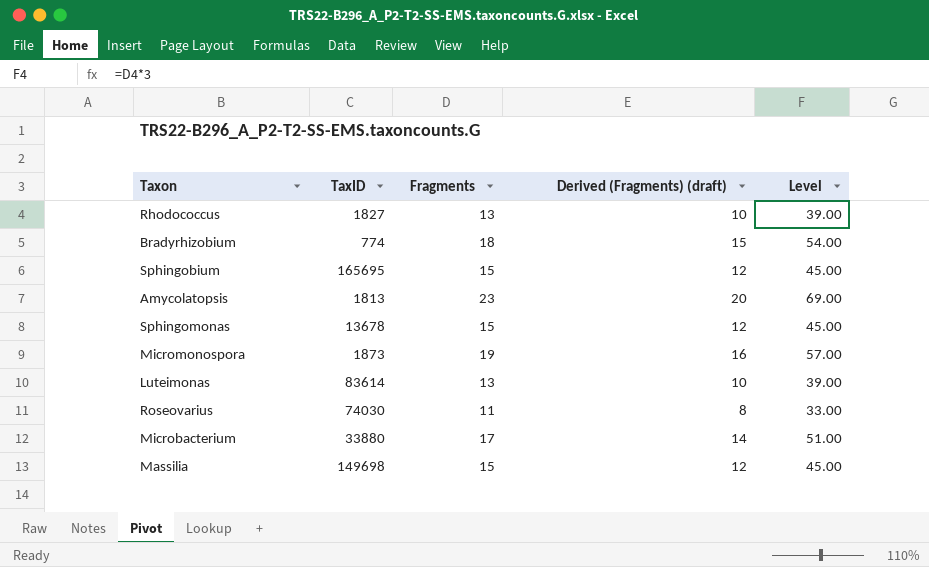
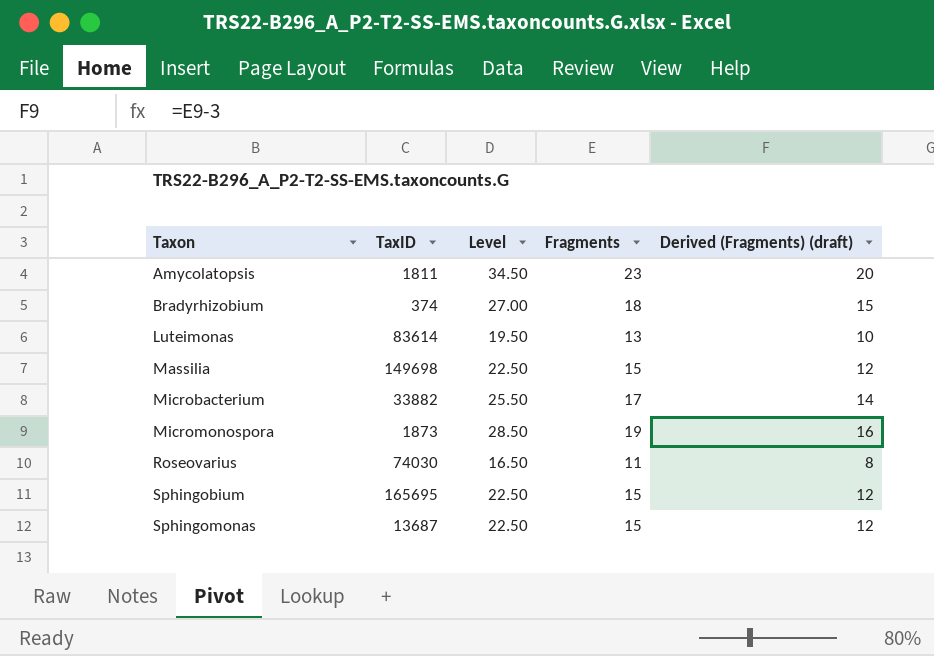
row order: none -> Taxon ascending
column Level | formula: [Fragments] * 3 -> [Fragments] * 1.5
column Level | position: 5 -> 3
row Rhodococcus: 1827 | 13 | 10 | 39.00 -> none
Amycolatopsis | TaxID: 1813 -> 1811
Bradyrhizobium | TaxID: 774 -> 374
Microbacterium | TaxID: 33880 -> 33882
Sphingomonas | TaxID: 13678 -> 13687

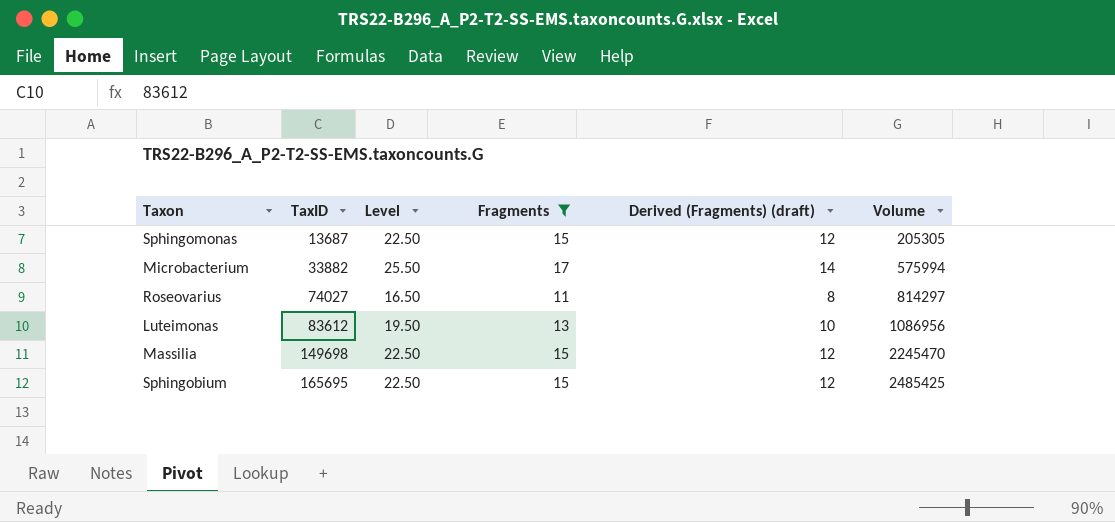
filter: none -> Fragments <= 17
row order: Taxon ascending -> TaxID ascending
column Volume | formula: none -> [TaxID] * [Fragments]
Roseovarius | TaxID: 74030 -> 74027
Luteimonas | TaxID: 83614 -> 83612

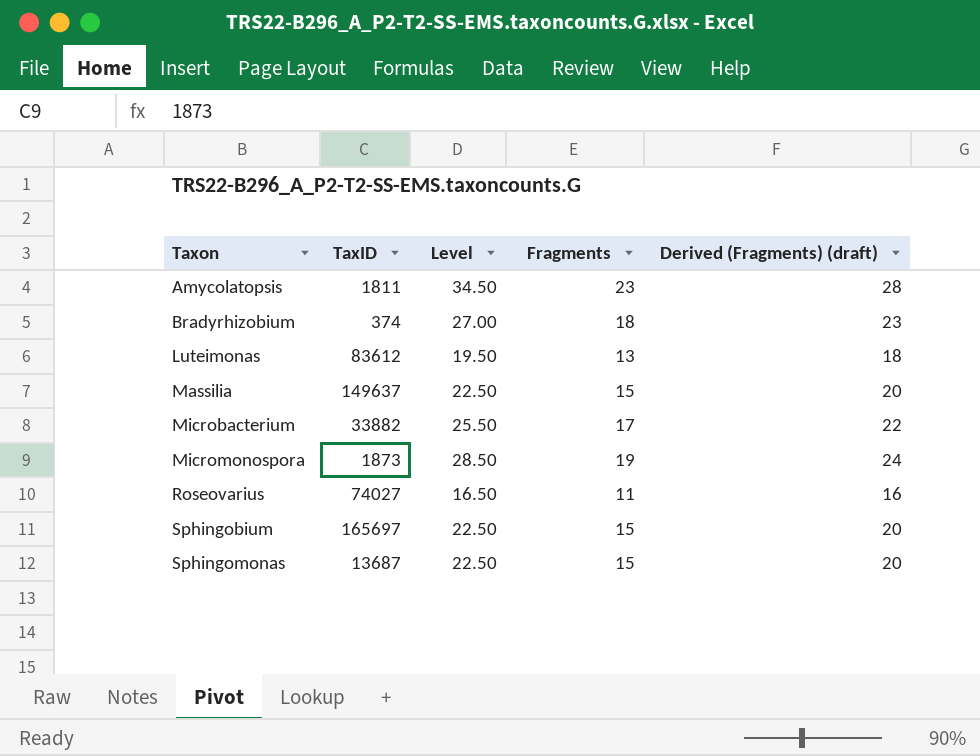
filter: Fragments <= 17 -> none
row order: TaxID ascending -> Taxon ascending
column Volume | formula: [TaxID] * [Fragments] -> none
column Derived (Fragments) (draft) | formula: [Fragments] - 3 -> [Fragments] + 5
Massilia | TaxID: 149698 -> 149637
Sphingobium | TaxID: 165695 -> 165697

